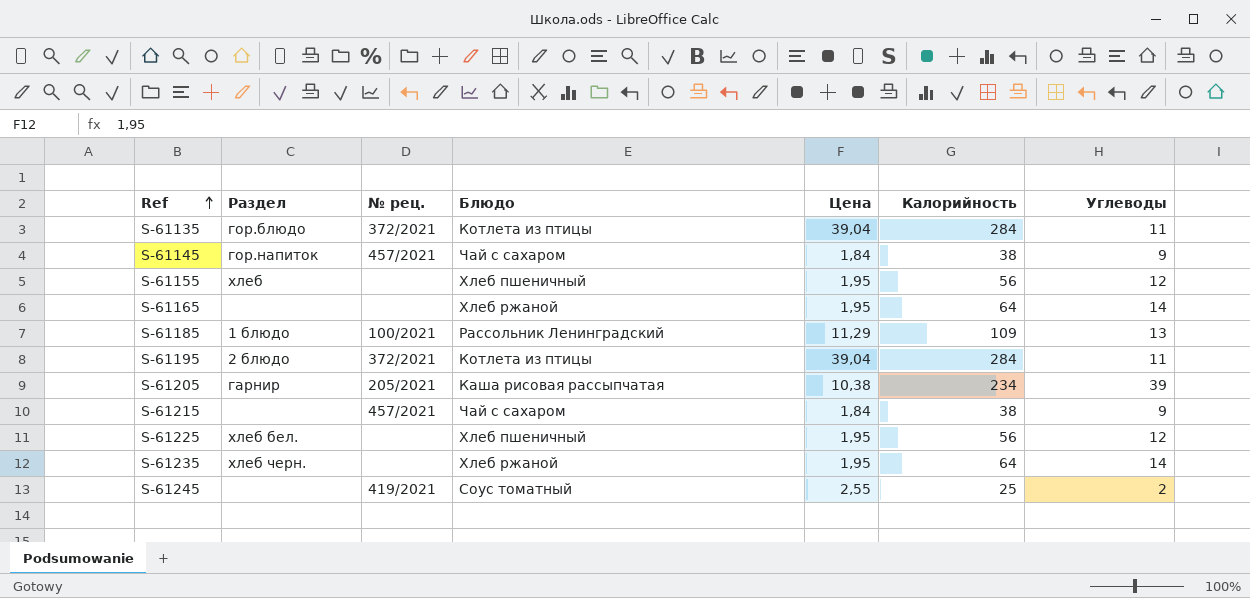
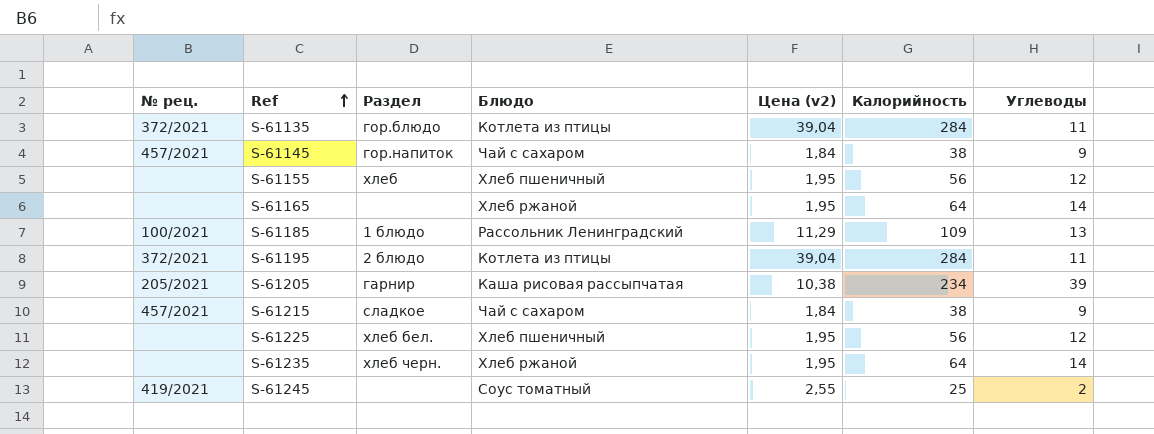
column № рец. | position: 3 -> 1
column name: Цена -> Цена (v2)
S-61215 | Раздел: none -> сладкое

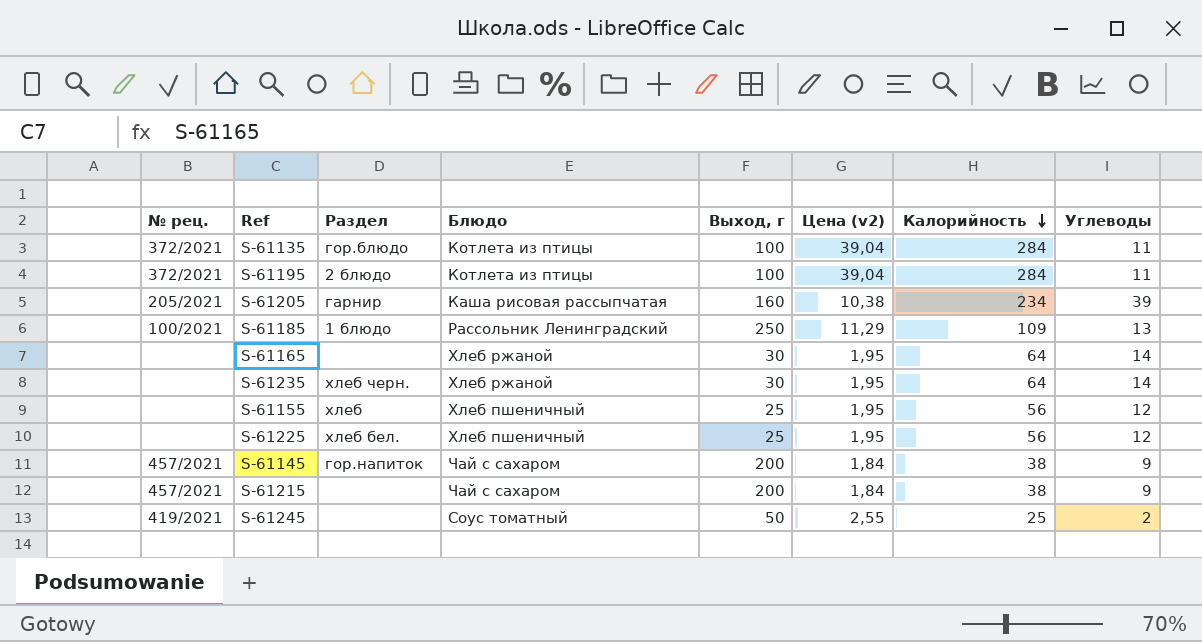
row order: Ref ascending -> Калорийность descending
column Выход, г | position: none -> 5
S-61215 | Раздел: сладкое -> none

